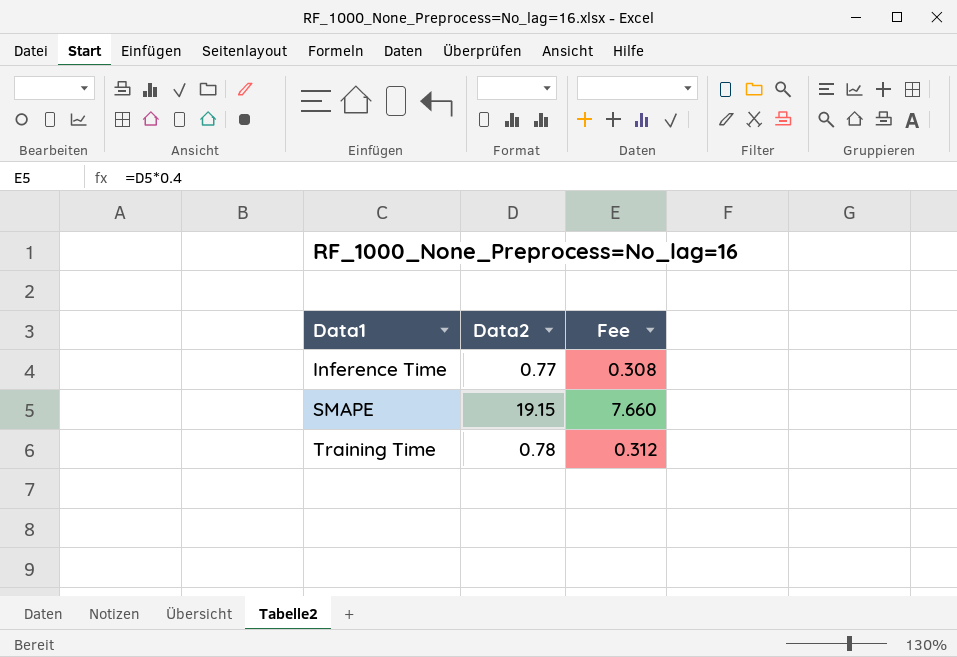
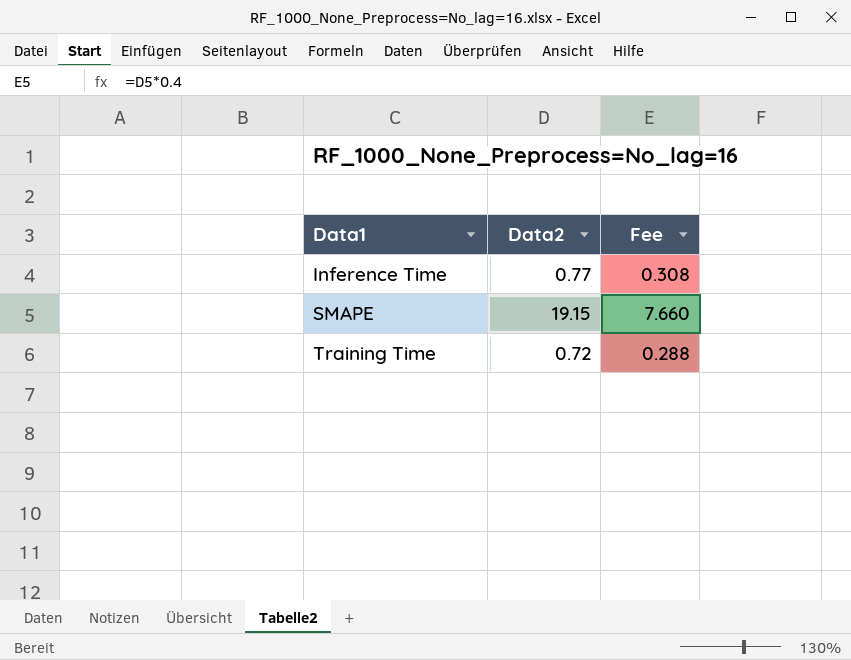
Training Time | Data2: 0.78 -> 0.72
Training Time | Fee: 0.312 -> 0.288

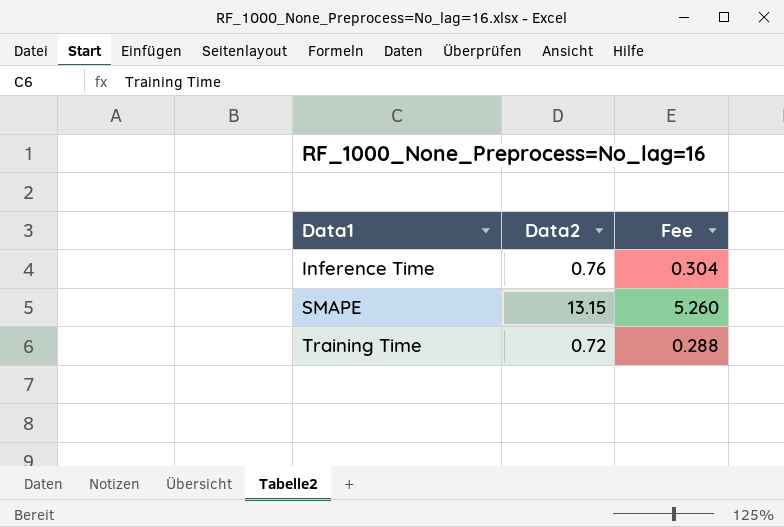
Inference Time | Data2: 0.77 -> 0.76
Inference Time | Fee: 0.308 -> 0.304
SMAPE | Data2: 19.15 -> 13.15
SMAPE | Fee: 7.660 -> 5.260

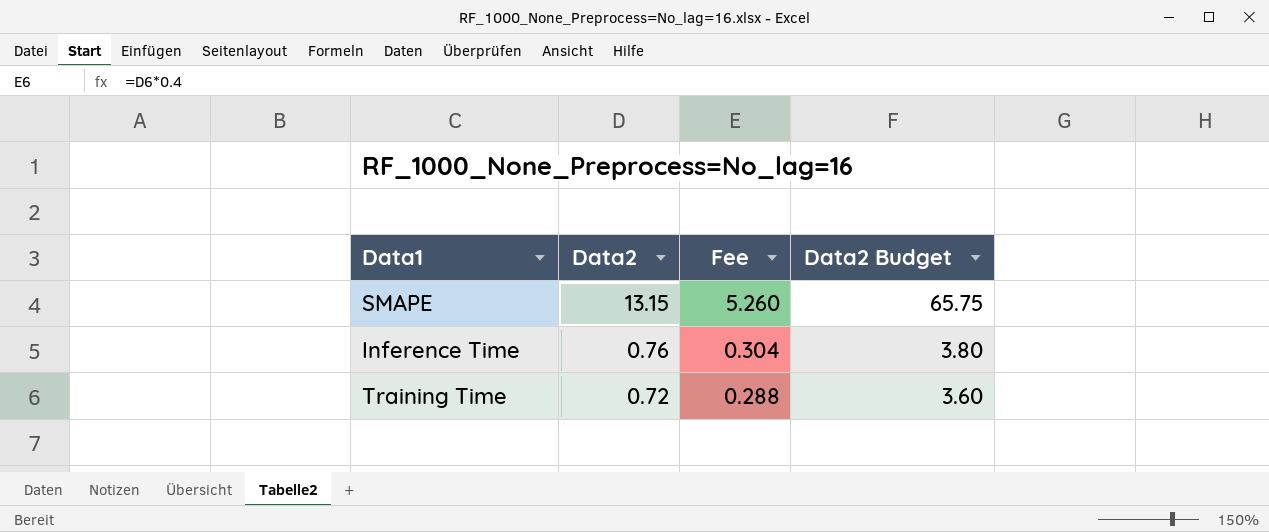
row order: Data1 ascending -> Data2 descending
column Data2 Budget | formula: none -> [Data2] * 5

